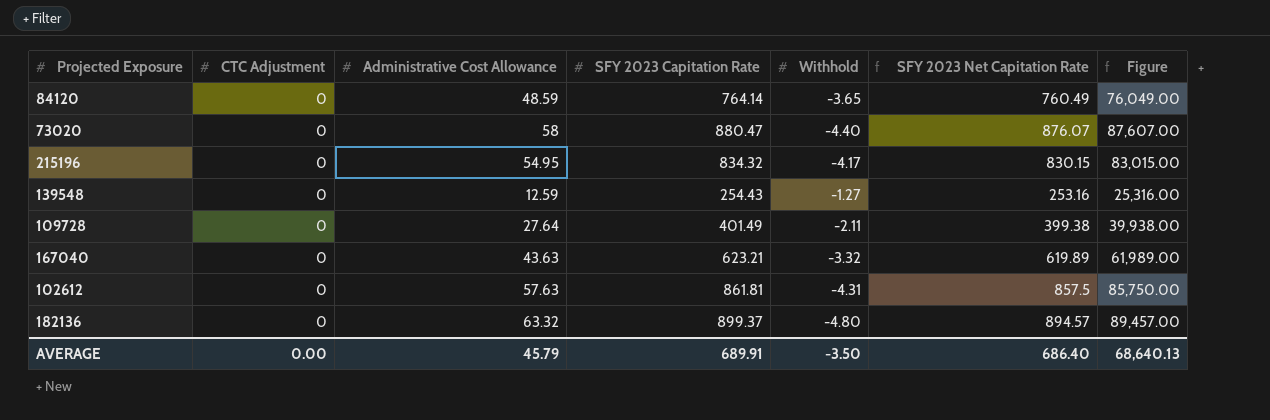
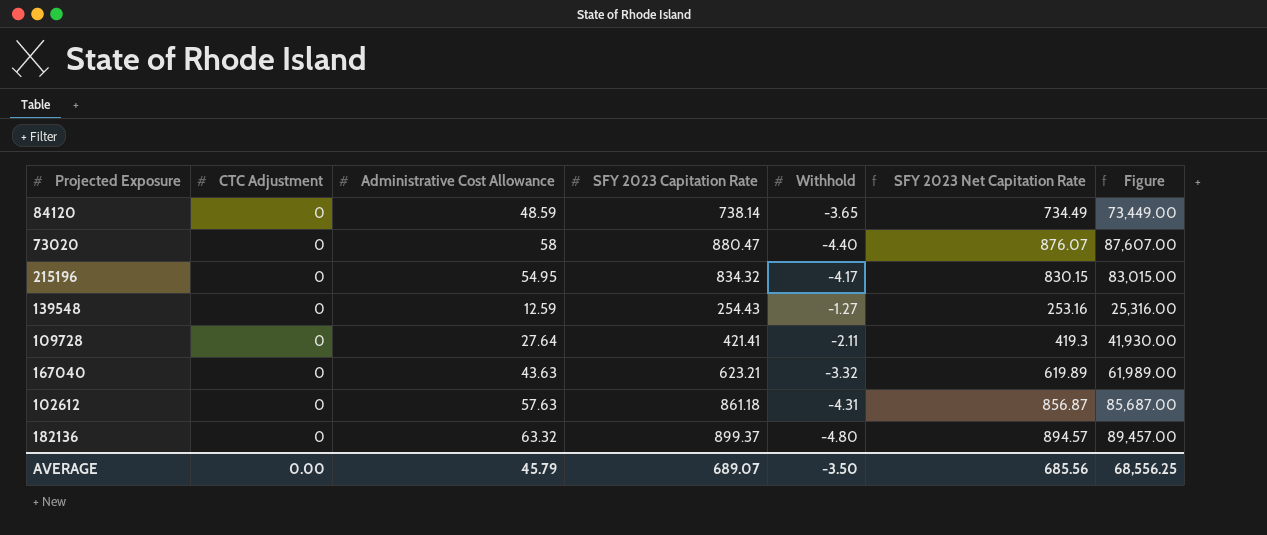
84120 | SFY 2023 Capitation Rate: 764.14 -> 738.14
84120 | SFY 2023 Net Capitation Rate: 760.49 -> 734.49
84120 | Figure: 76,049.00 -> 73,449.00
109728 | SFY 2023 Capitation Rate: 401.49 -> 421.41
109728 | SFY 2023 Net Capitation Rate: 399.38 -> 419.3
109728 | Figure: 39,938.00 -> 41,930.00
102612 | SFY 2023 Capitation Rate: 861.81 -> 861.18
102612 | SFY 2023 Net Capitation Rate: 857.5 -> 856.87
102612 | Figure: 85,750.00 -> 85,687.00
AVERAGE | SFY 2023 Capitation Rate: 689.91 -> 689.07
AVERAGE | SFY 2023 Net Capitation Rate: 686.40 -> 685.56
AVERAGE | Figure: 68,640.13 -> 68,556.25

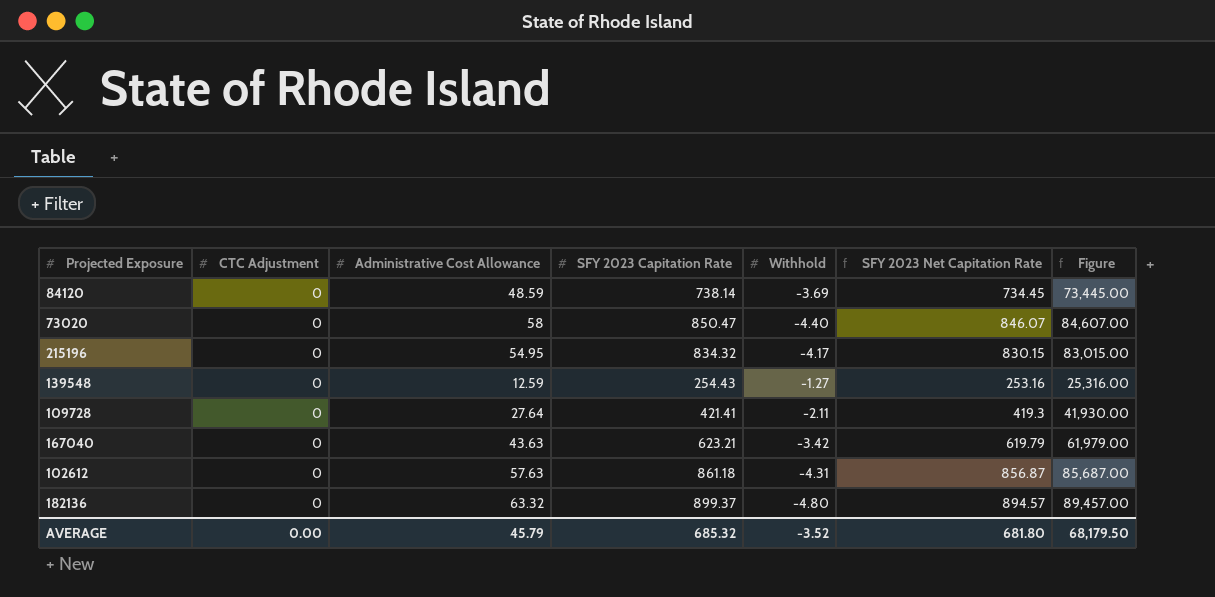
84120 | Withhold: -3.65 -> -3.69
84120 | SFY 2023 Net Capitation Rate: 734.49 -> 734.45
84120 | Figure: 73,449.00 -> 73,445.00
73020 | SFY 2023 Capitation Rate: 880.47 -> 850.47
73020 | SFY 2023 Net Capitation Rate: 876.07 -> 846.07
73020 | Figure: 87,607.00 -> 84,607.00
167040 | Withhold: -3.32 -> -3.42
167040 | SFY 2023 Net Capitation Rate: 619.89 -> 619.79
167040 | Figure: 61,989.00 -> 61,979.00
AVERAGE | SFY 2023 Capitation Rate: 689.07 -> 685.32
AVERAGE | Withhold: -3.50 -> -3.52
AVERAGE | SFY 2023 Net Capitation Rate: 685.56 -> 681.80
AVERAGE | Figure: 68,556.25 -> 68,179.50

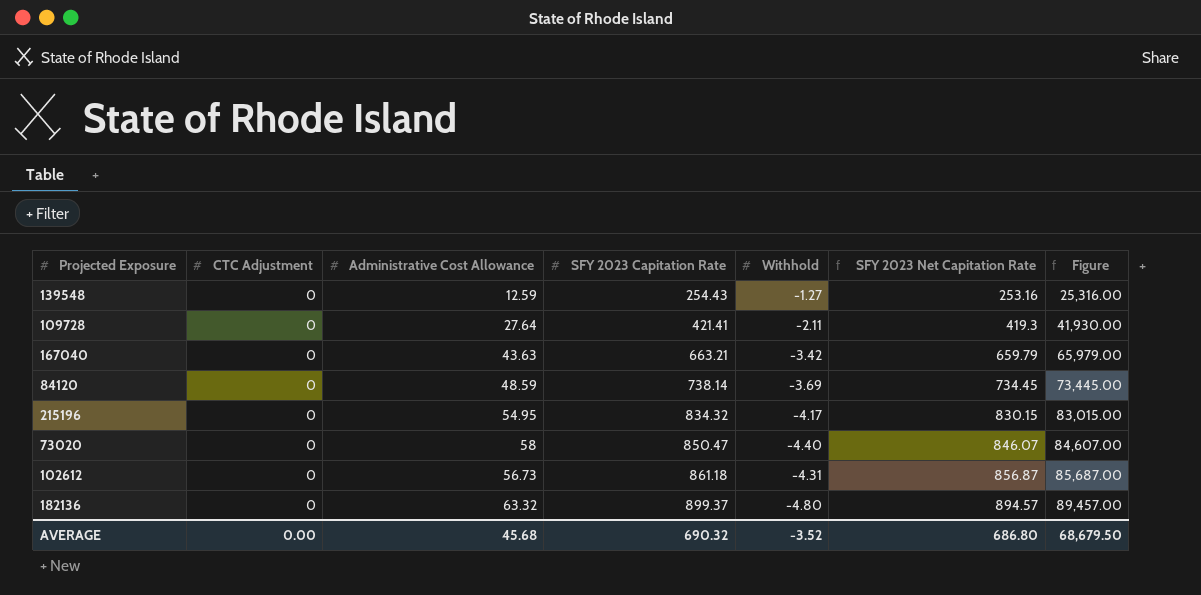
row order: none -> SFY 2023 Capitation Rate ascending
167040 | SFY 2023 Capitation Rate: 623.21 -> 663.21
167040 | SFY 2023 Net Capitation Rate: 619.79 -> 659.79
167040 | Figure: 61,979.00 -> 65,979.00
102612 | Administrative Cost Allowance: 57.63 -> 56.73
AVERAGE | Administrative Cost Allowance: 45.79 -> 45.68
AVERAGE | SFY 2023 Capitation Rate: 685.32 -> 690.32
AVERAGE | SFY 2023 Net Capitation Rate: 681.80 -> 686.80
AVERAGE | Figure: 68,179.50 -> 68,679.50

